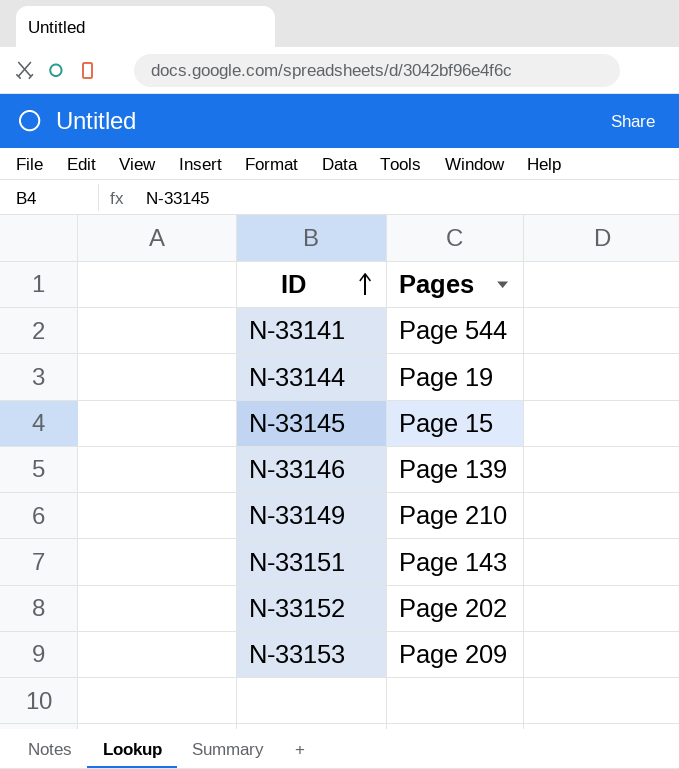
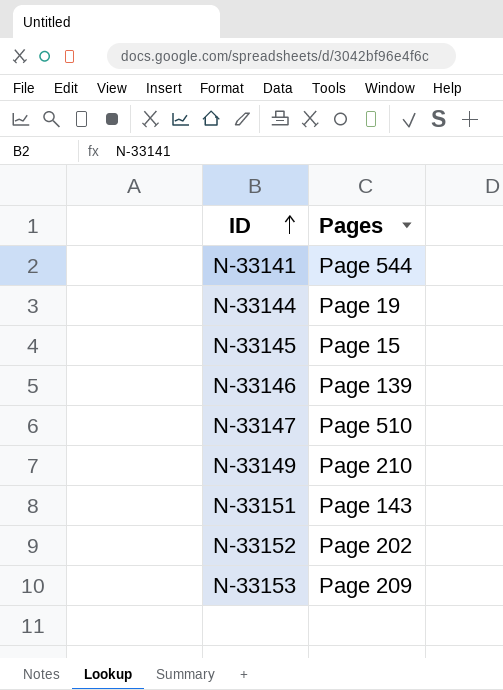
row N-33147: none -> Page 510

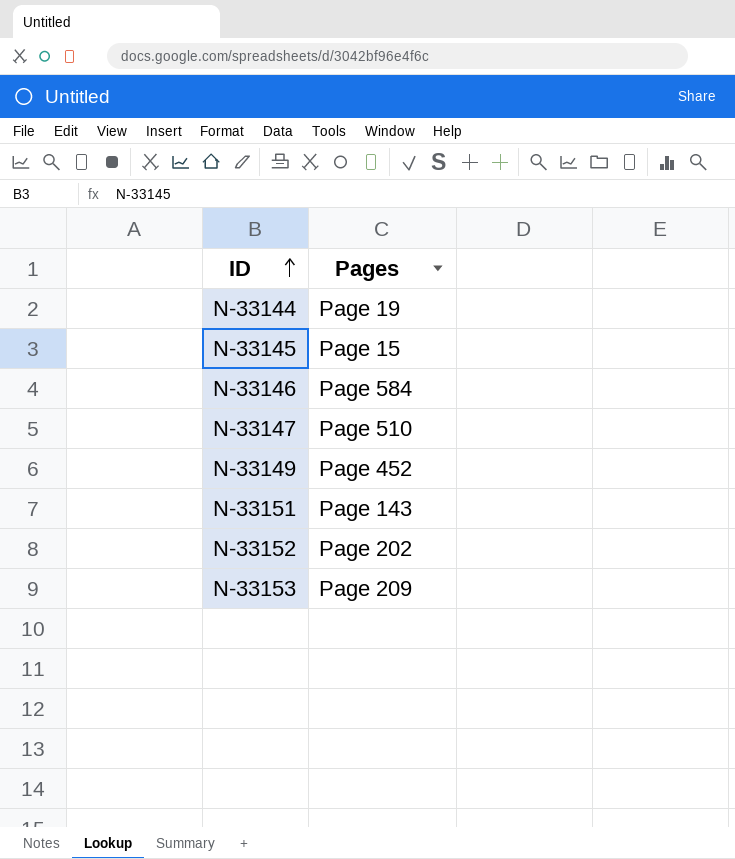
row N-33141: Page 544 -> none
N-33146 | Pages: Page 139 -> Page 584
N-33149 | Pages: Page 210 -> Page 452

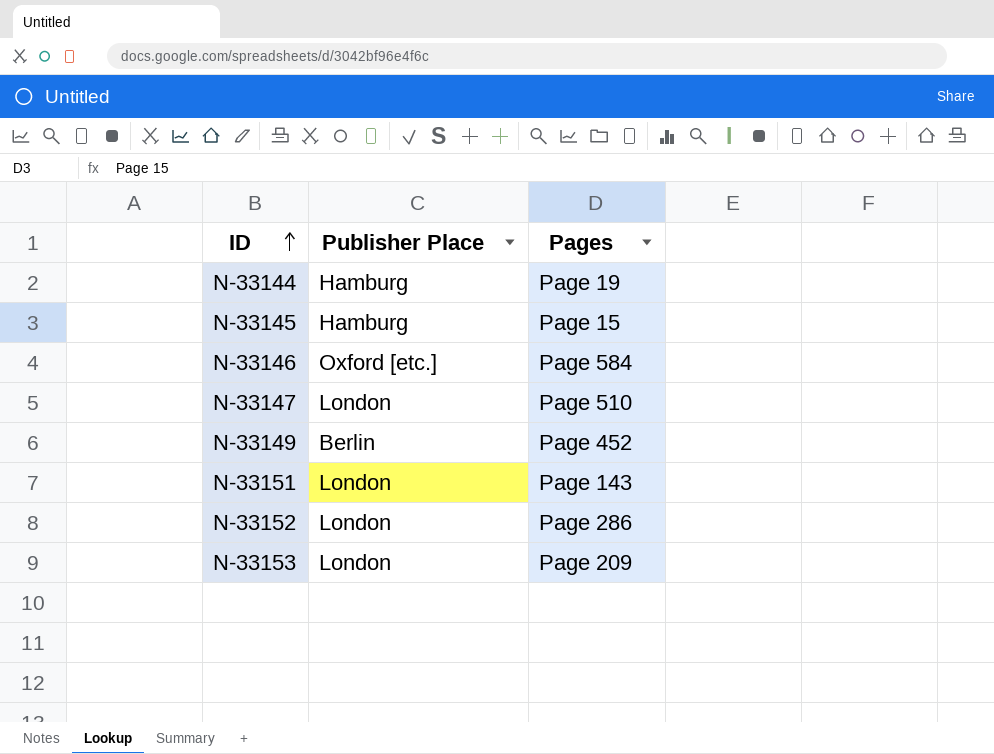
column Publisher Place | position: none -> 2
N-33152 | Pages: Page 202 -> Page 286

